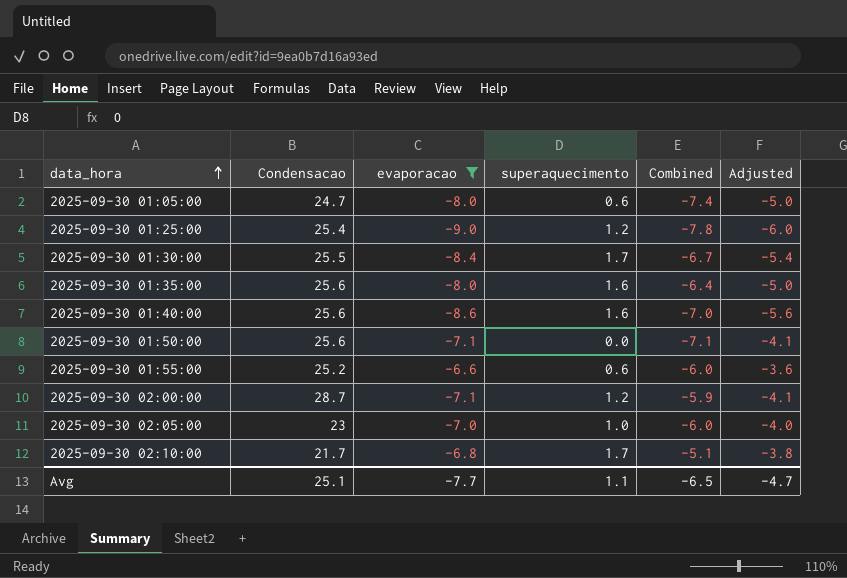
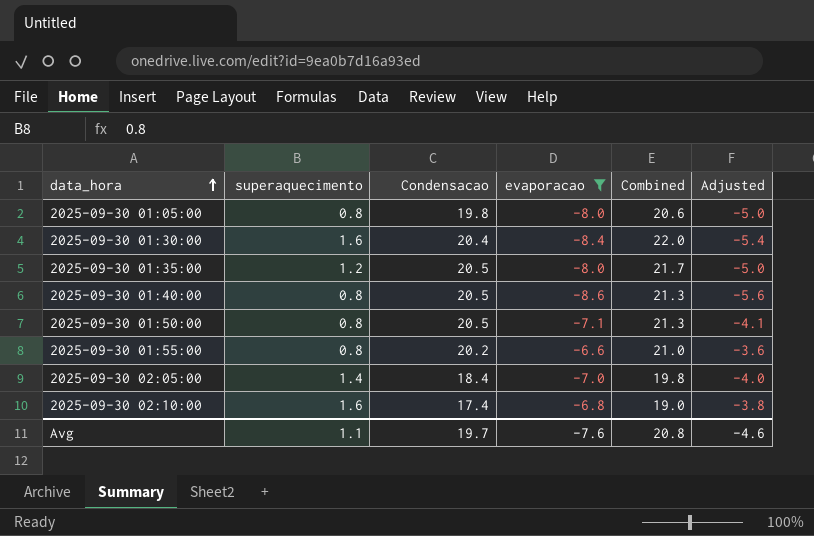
column superaquecimento | position: 4 -> 2
column Combined | formula: [evaporacao] + [superaquecimento] -> [superaquecimento] + [Condensacao]
row 2025-09-30 01:25:00: 25.4 | -9.0 | 1.2 | -7.8 | -6.0 -> none
row 2025-09-30 02:00:00: 28.7 | -7.1 | 1.2 | -5.9 | -4.1 -> none
2025-09-30 01:05:00 | superaquecimento: 0.6 -> 0.8
2025-09-30 01:05:00 | Condensacao: 24.7 -> 19.8
2025-09-30 01:30:00 | superaquecimento: 1.7 -> 1.6
2025-09-30 01:30:00 | Condensacao: 25.5 -> 20.4
2025-09-30 01:35:00 | superaquecimento: 1.6 -> 1.2
2025-09-30 01:35:00 | Condensacao: 25.6 -> 20.5
2025-09-30 01:40:00 | superaquecimento: 1.6 -> 0.8
2025-09-30 01:40:00 | Condensacao: 25.6 -> 20.5
2025-09-30 01:50:00 | superaquecimento: 0.0 -> 0.8
2025-09-30 01:50:00 | Condensacao: 25.6 -> 20.5
2025-09-30 01:55:00 | superaquecimento: 0.6 -> 0.8
2025-09-30 01:55:00 | Condensacao: 25.2 -> 20.2
2025-09-30 02:05:00 | superaquecimento: 1.0 -> 1.4
2025-09-30 02:05:00 | Condensacao: 23 -> 18.4
2025-09-30 02:10:00 | superaquecimento: 1.7 -> 1.6
2025-09-30 02:10:00 | Condensacao: 21.7 -> 17.4
Avg | Condensacao: 25.1 -> 19.7
Avg | evaporacao: -7.7 -> -7.6
Avg | Combined: -6.5 -> 20.8
Avg | Adjusted: -4.7 -> -4.6

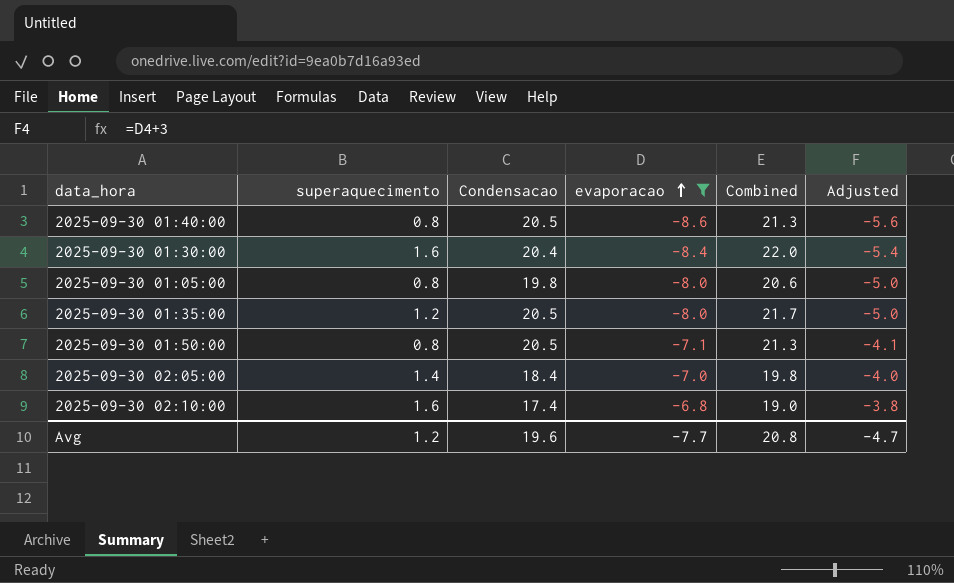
row order: data_hora ascending -> evaporacao ascending
row 2025-09-30 01:55:00: 0.8 | 20.2 | -6.6 | 21.0 | -3.6 -> none
Avg | superaquecimento: 1.1 -> 1.2
Avg | Condensacao: 19.7 -> 19.6
Avg | evaporacao: -7.6 -> -7.7
Avg | Adjusted: -4.6 -> -4.7

